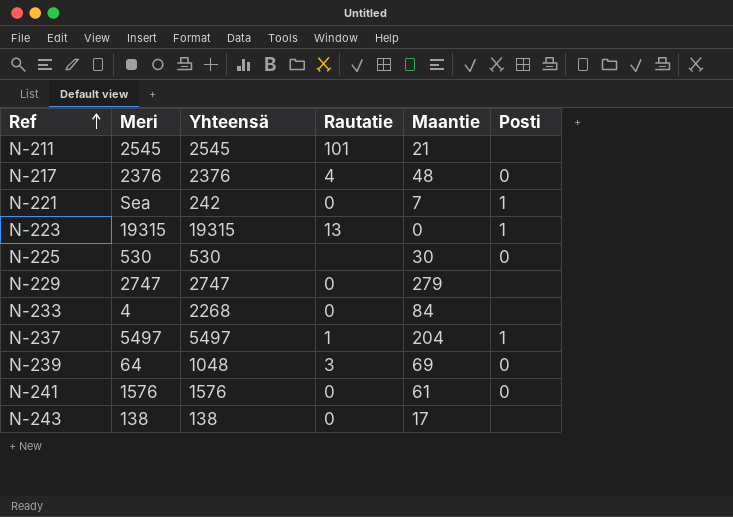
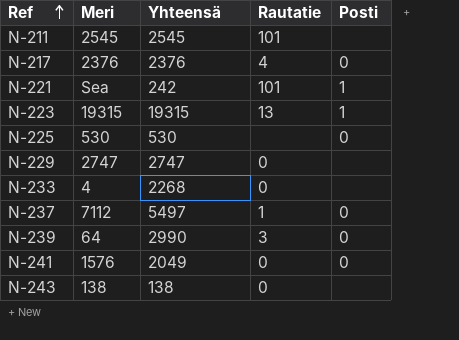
column Maantie | position: 5 -> none
N-221 | Rautatie: 0 -> 101
N-237 | Meri: 5497 -> 7112
N-237 | Posti: 1 -> 0
N-239 | Yhteensä: 1048 -> 2990
N-241 | Yhteensä: 1576 -> 2049

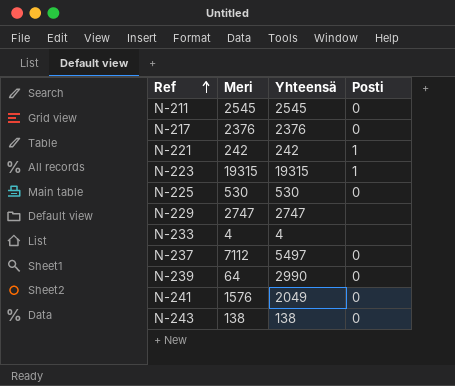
column Rautatie | position: 4 -> none
N-211 | Posti: none -> 0
N-221 | Meri: Sea -> 242
N-233 | Yhteensä: 2268 -> 4
N-243 | Posti: none -> 0

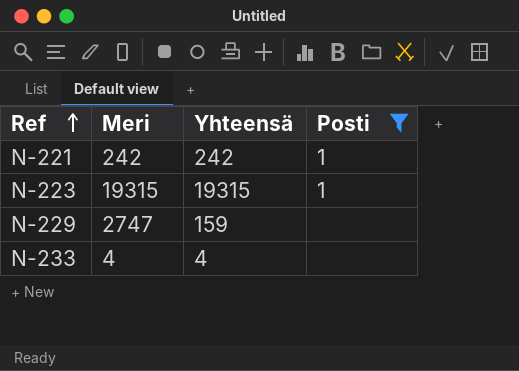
filter: none -> Posti != 0
N-229 | Yhteensä: 2747 -> 159

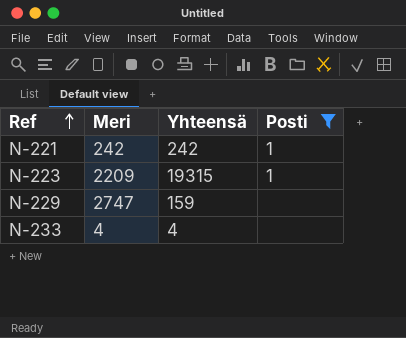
N-223 | Meri: 19315 -> 2209

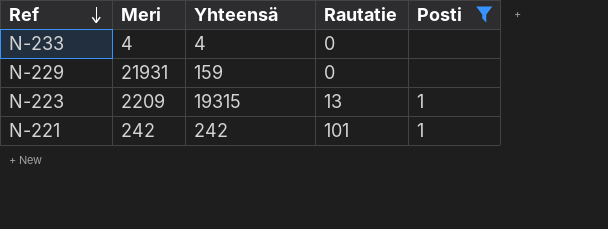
row order: Ref ascending -> Ref descending
column Rautatie | position: none -> 4
N-229 | Meri: 2747 -> 21931

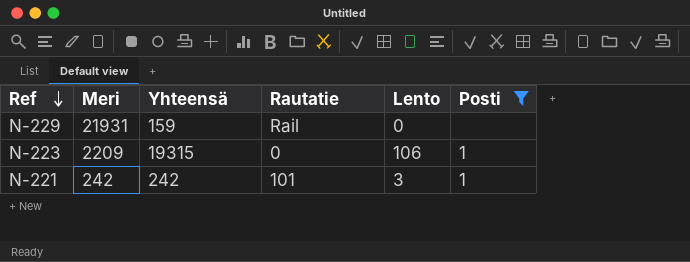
column Lento | position: none -> 5
row N-233: 4 | 4 | 0 | none -> none
N-229 | Rautatie: 0 -> Rail
N-223 | Rautatie: 13 -> 0

